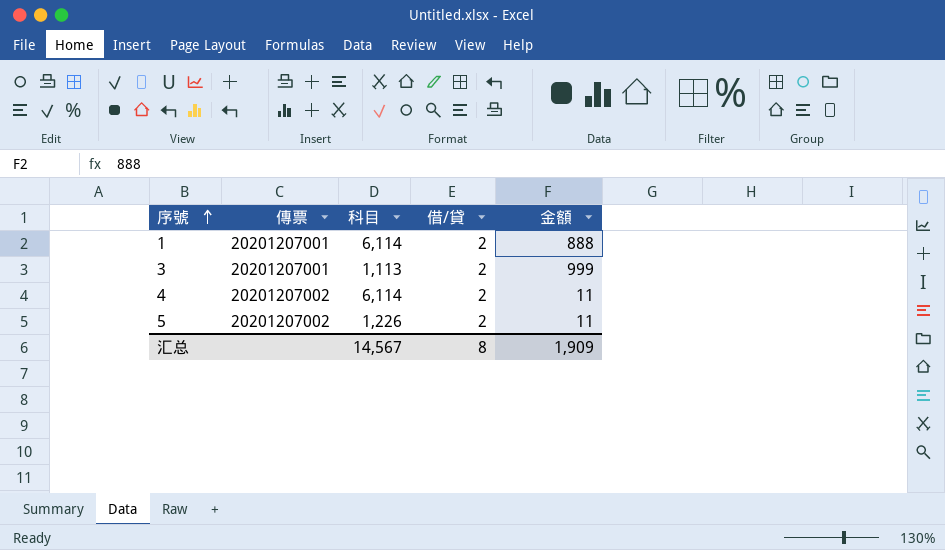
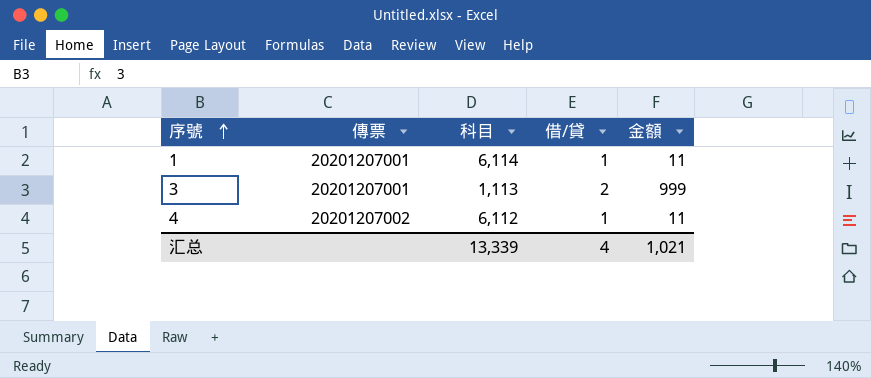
row 5: 20201207002 | 1,226 | 2 | 11 -> none
1 | 借/貸: 2 -> 1
1 | 金額: 888 -> 11
4 | 科目: 6,114 -> 6,112
4 | 借/貸: 2 -> 1
汇总 | 科目: 14,567 -> 13,339
汇总 | 借/貸: 8 -> 4
汇总 | 金額: 1,909 -> 1,021

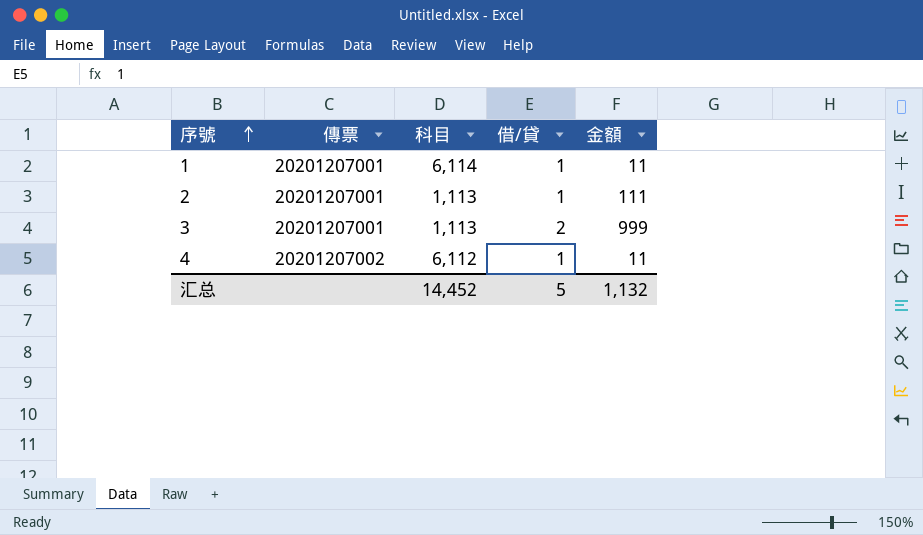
row 2: none -> 20201207001 | 1,113 | 1 | 111
汇总 | 科目: 13,339 -> 14,452
汇总 | 借/貸: 4 -> 5
汇总 | 金額: 1,021 -> 1,132

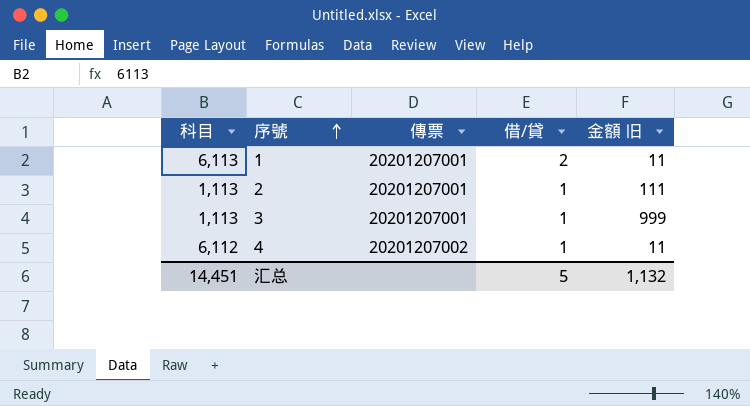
column 科目 | position: 3 -> 1
column name: 金額 -> 金額 旧
1 | 科目: 6,114 -> 6,113
1 | 借/貸: 1 -> 2
3 | 借/貸: 2 -> 1
汇总 | 科目: 14,452 -> 14,451

